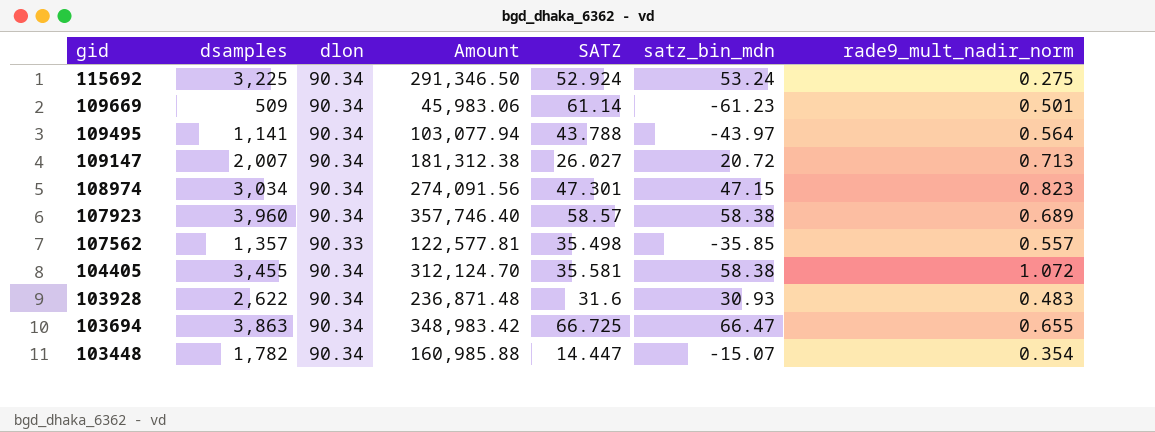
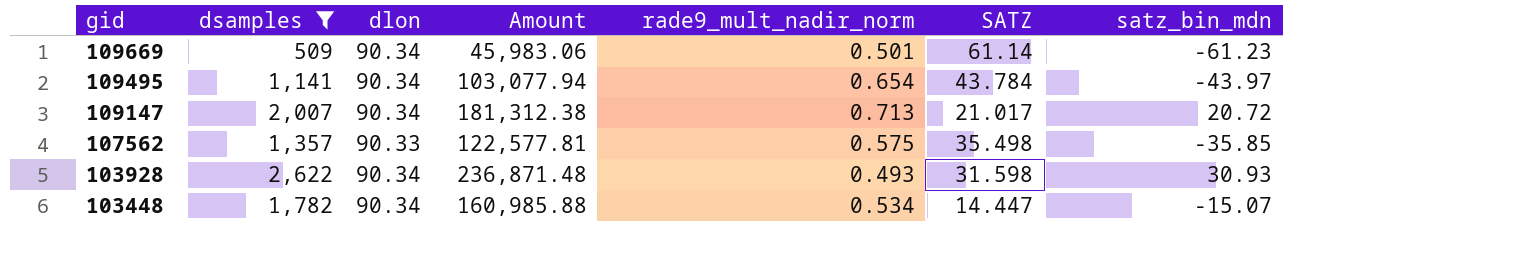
filter: none -> dsamples <= 2,622
column rade9_mult_nadir_norm | position: 7 -> 5
109495 | rade9_mult_nadir_norm: 0.564 -> 0.654
109495 | SATZ: 43.788 -> 43.784
109147 | SATZ: 26.027 -> 21.017
107562 | rade9_mult_nadir_norm: 0.557 -> 0.575
103928 | rade9_mult_nadir_norm: 0.483 -> 0.493
103928 | SATZ: 31.6 -> 31.598
103448 | rade9_mult_nadir_norm: 0.354 -> 0.534

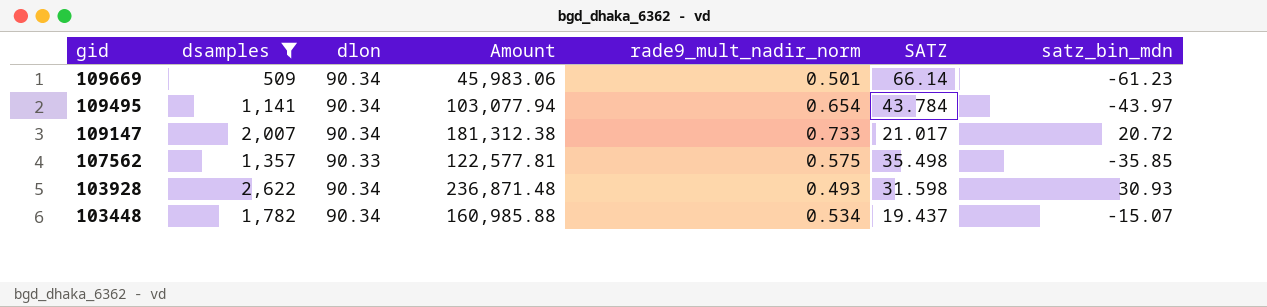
109669 | SATZ: 61.14 -> 66.14
109147 | rade9_mult_nadir_norm: 0.713 -> 0.733
103448 | SATZ: 14.447 -> 19.437

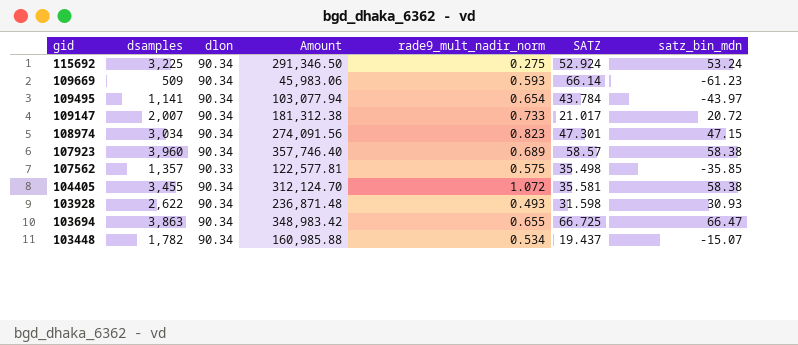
filter: dsamples <= 2,622 -> none
109669 | rade9_mult_nadir_norm: 0.501 -> 0.593

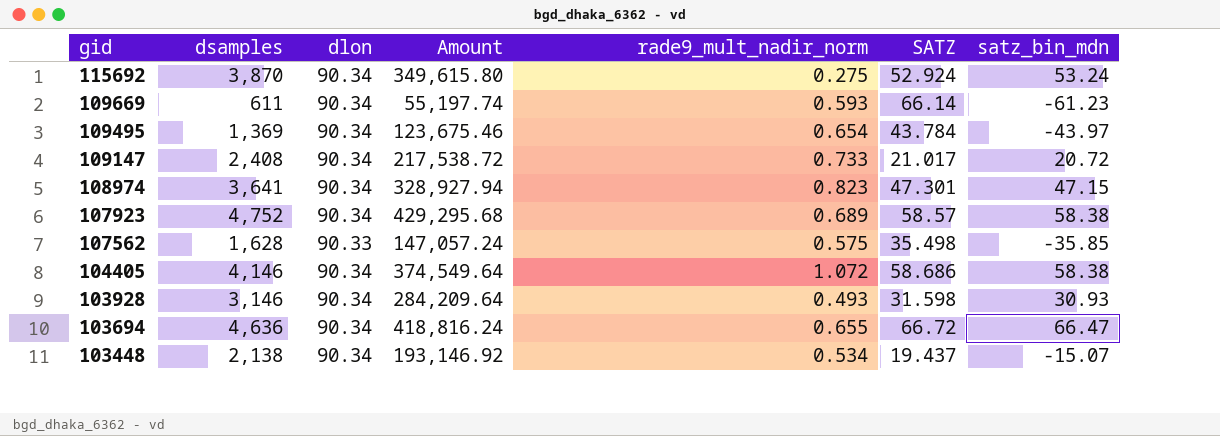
115692 | dsamples: 3,225 -> 3,870
115692 | Amount: 291,346.50 -> 349,615.80
109669 | dsamples: 509 -> 611
109669 | Amount: 45,983.06 -> 55,197.74
109495 | dsamples: 1,141 -> 1,369
109495 | Amount: 103,077.94 -> 123,675.46
109147 | dsamples: 2,007 -> 2,408
109147 | Amount: 181,312.38 -> 217,538.72
108974 | dsamples: 3,034 -> 3,641
108974 | Amount: 274,091.56 -> 328,927.94
107923 | dsamples: 3,960 -> 4,752
107923 | Amount: 357,746.40 -> 429,295.68
107562 | dsamples: 1,357 -> 1,628
107562 | Amount: 122,577.81 -> 147,057.24
104405 | dsamples: 3,455 -> 4,146
104405 | Amount: 312,124.70 -> 374,549.64
104405 | SATZ: 35.581 -> 58.686
103928 | dsamples: 2,622 -> 3,146
103928 | Amount: 236,871.48 -> 284,209.64
103694 | dsamples: 3,863 -> 4,636
103694 | Amount: 348,983.42 -> 418,816.24
103694 | SATZ: 66.725 -> 66.72
103448 | dsamples: 1,782 -> 2,138
103448 | Amount: 160,985.88 -> 193,146.92

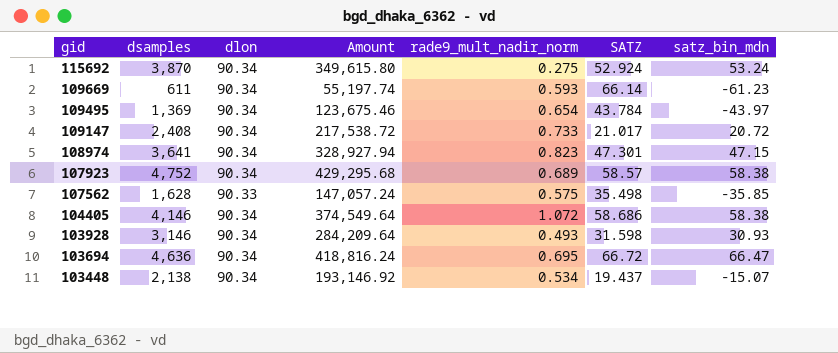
103694 | rade9_mult_nadir_norm: 0.655 -> 0.695

